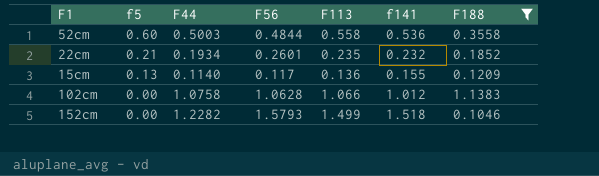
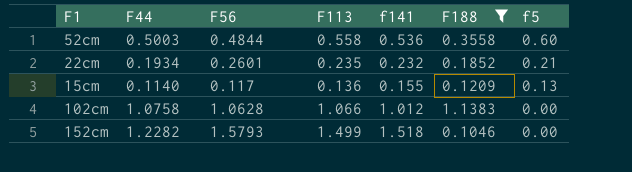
column f5 | position: 2 -> 7

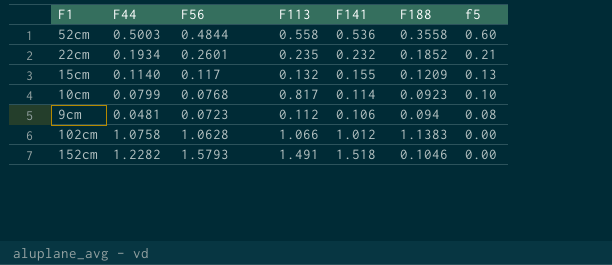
filter: F188 >= 0.1046 -> none
column name: f141 -> F141
15cm | F113: 0.136 -> 0.132
152cm | F113: 1.499 -> 1.491

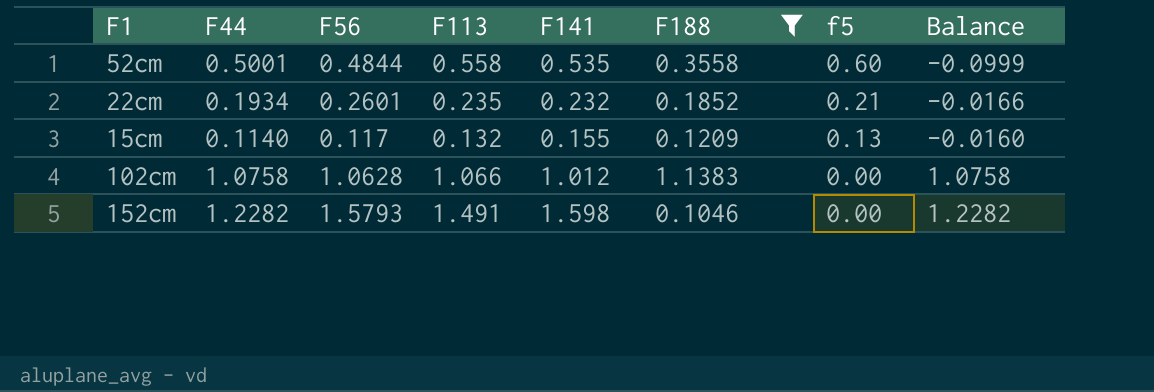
filter: none -> F188 >= 0.1046
column Balance | formula: none -> [F44] - [f5]
52cm | F44: 0.5003 -> 0.5001
52cm | F141: 0.536 -> 0.535
152cm | F141: 1.518 -> 1.598

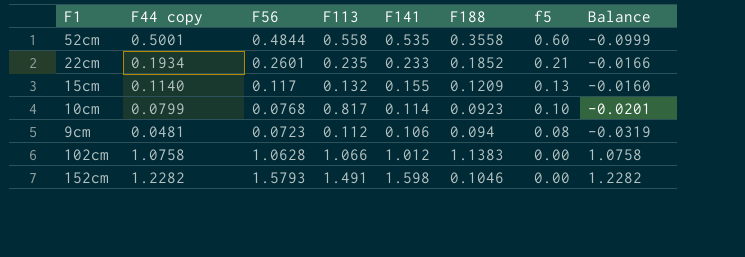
filter: F188 >= 0.1046 -> none
column name: F44 -> F44 copy
22cm | F141: 0.232 -> 0.233

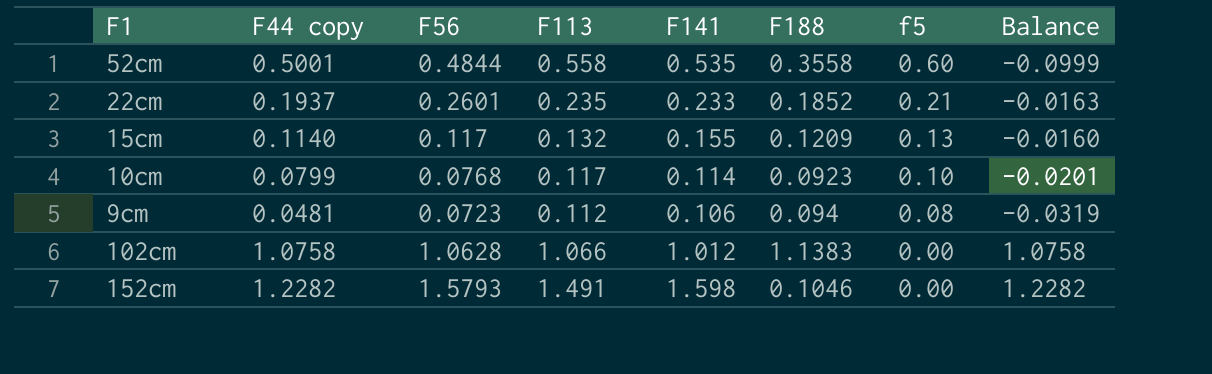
22cm | F44 copy: 0.1934 -> 0.1937
22cm | Balance: -0.0166 -> -0.0163
10cm | F113: 0.817 -> 0.117

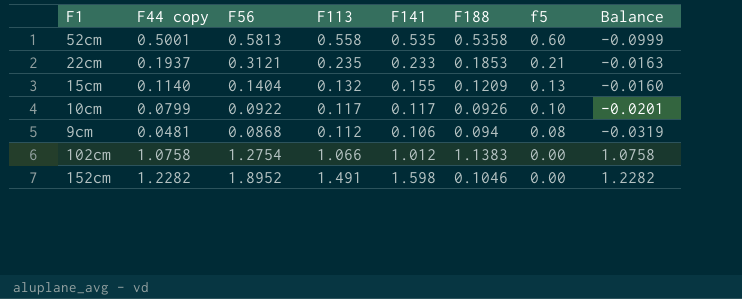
52cm | F56: 0.4844 -> 0.5813
52cm | F188: 0.3558 -> 0.5358
22cm | F56: 0.2601 -> 0.3121
22cm | F188: 0.1852 -> 0.1853
15cm | F56: 0.117 -> 0.1404
10cm | F56: 0.0768 -> 0.0922
10cm | F141: 0.114 -> 0.117
10cm | F188: 0.0923 -> 0.0926
9cm | F56: 0.0723 -> 0.0868
102cm | F56: 1.0628 -> 1.2754
152cm | F56: 1.5793 -> 1.8952

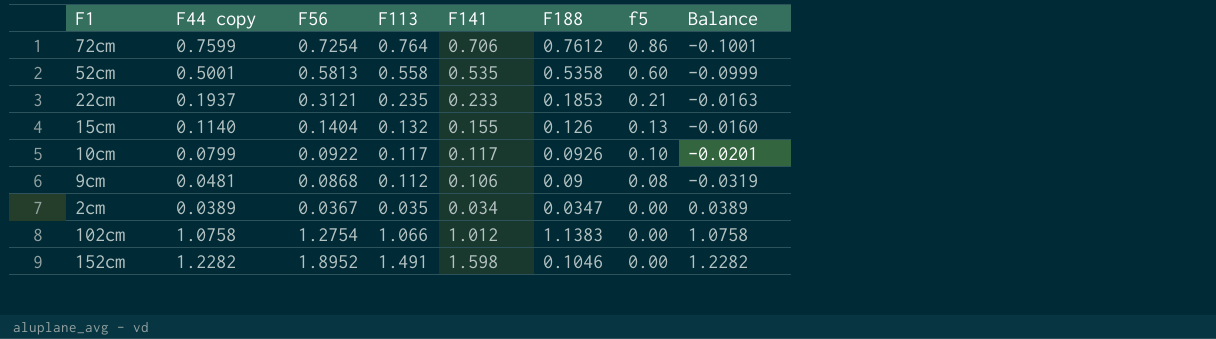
row 72cm: none -> 0.7599 | 0.7254 | 0.764 | 0.706 | 0.7612 | 0.86 | -0.1001
15cm | F188: 0.1209 -> 0.126
9cm | F188: 0.094 -> 0.09
row 2cm: none -> 0.0389 | 0.0367 | 0.035 | 0.034 | 0.0347 | 0.00 | 0.0389

